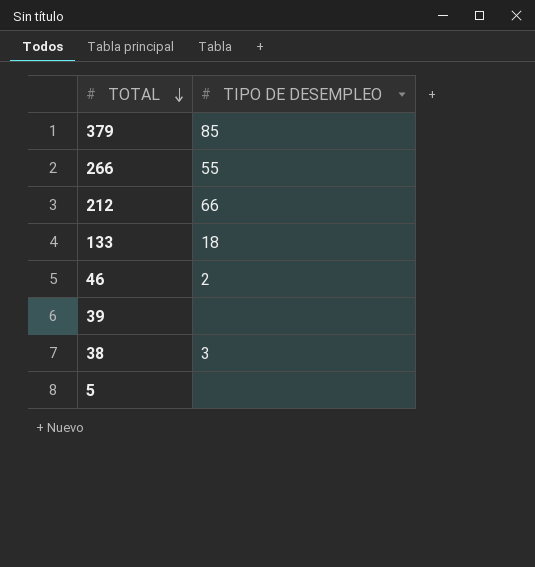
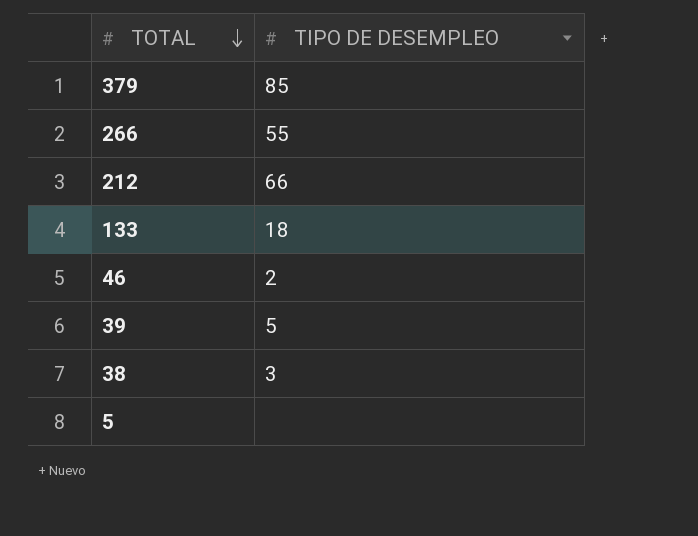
39 | TIPO DE DESEMPLEO: none -> 5

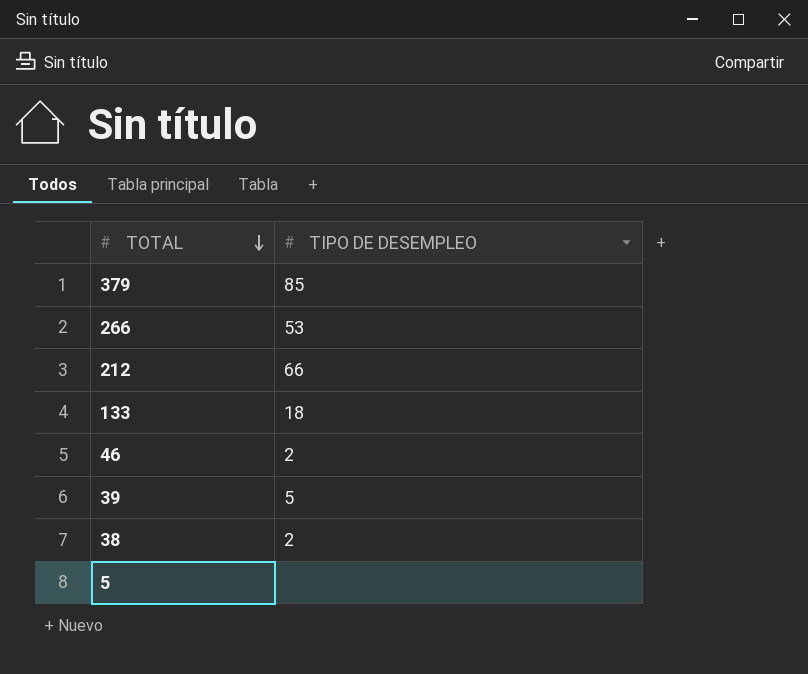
266 | TIPO DE DESEMPLEO: 55 -> 53
38 | TIPO DE DESEMPLEO: 3 -> 2

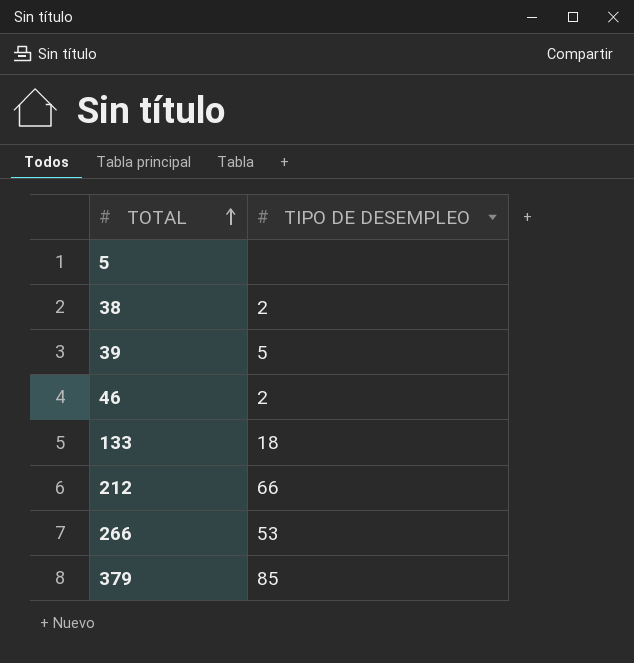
row order: TOTAL descending -> TOTAL ascending

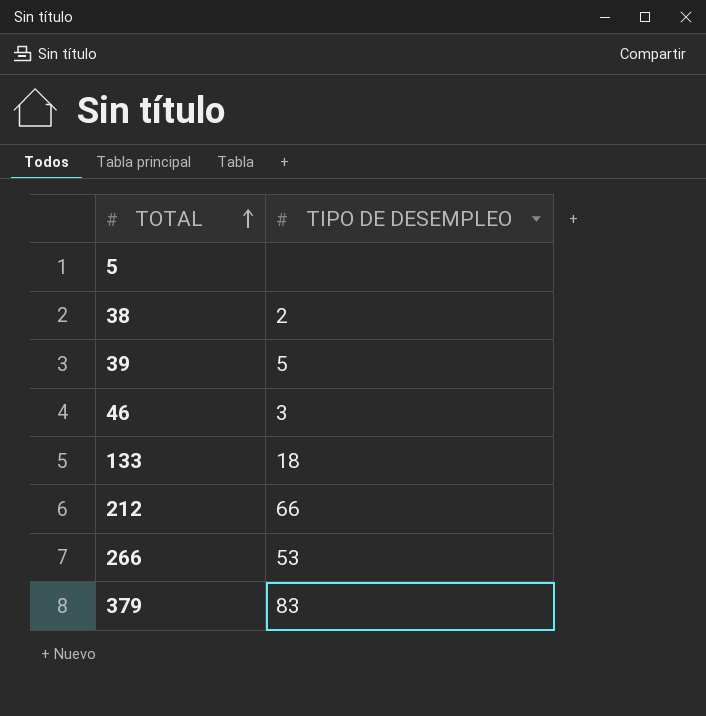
46 | TIPO DE DESEMPLEO: 2 -> 3
379 | TIPO DE DESEMPLEO: 85 -> 83

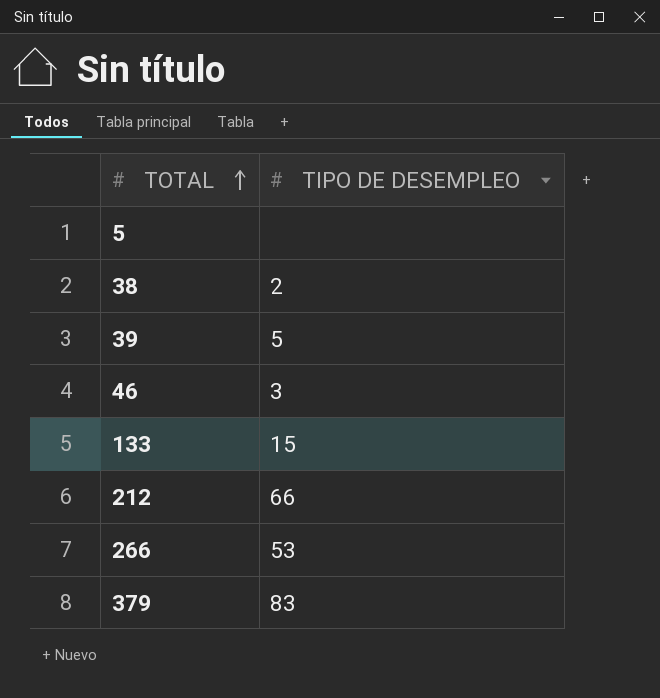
133 | TIPO DE DESEMPLEO: 18 -> 15

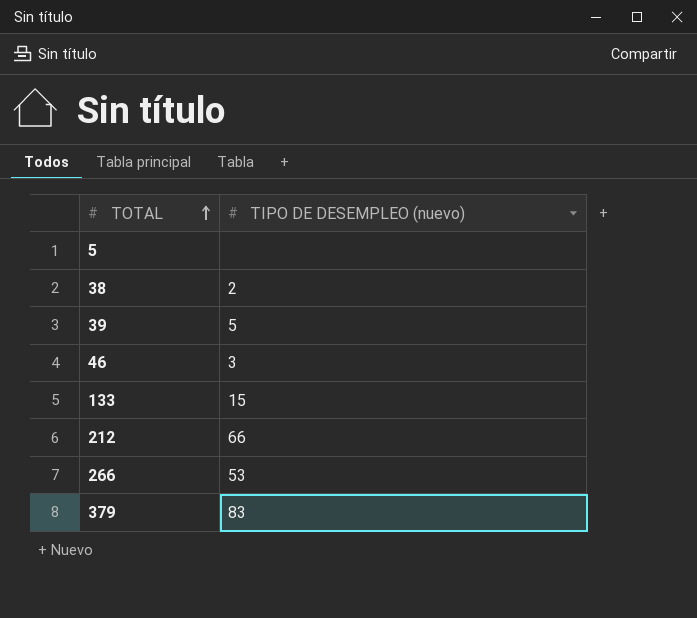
column name: TIPO DE DESEMPLEO -> TIPO DE DESEMPLEO (nuevo)

